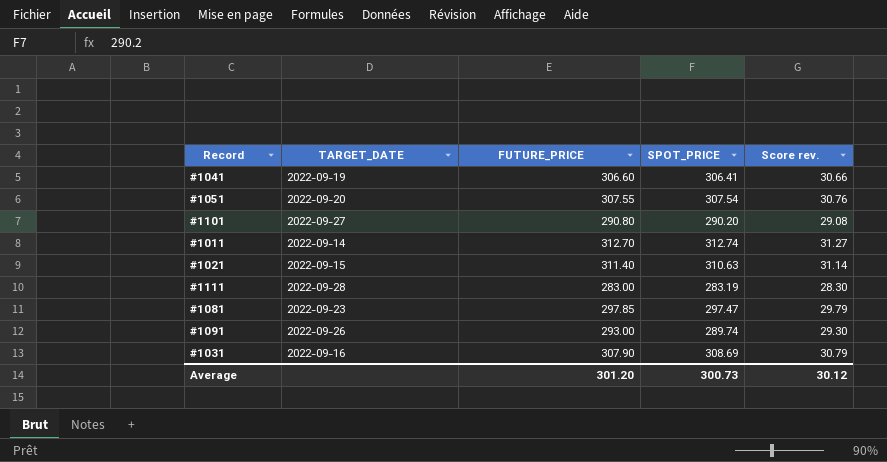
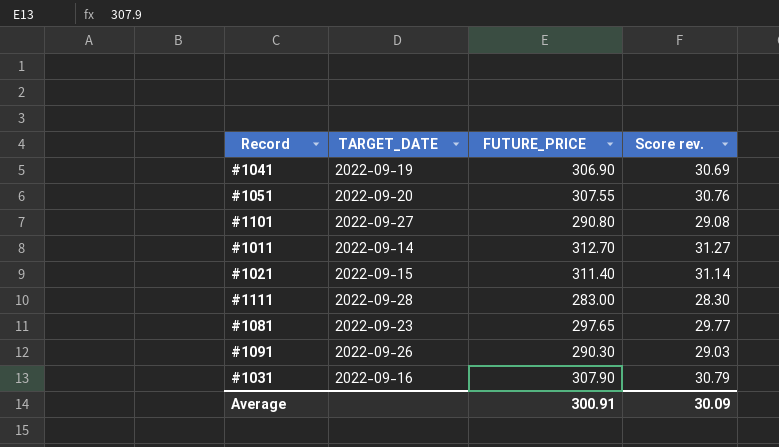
column SPOT_PRICE | position: 4 -> none
#1041 | FUTURE_PRICE: 306.60 -> 306.90
#1041 | Score rev.: 30.66 -> 30.69
#1081 | FUTURE_PRICE: 297.85 -> 297.65
#1081 | Score rev.: 29.79 -> 29.77
#1091 | FUTURE_PRICE: 293.00 -> 290.30
#1091 | Score rev.: 29.30 -> 29.03
Average | FUTURE_PRICE: 301.20 -> 300.91
Average | Score rev.: 30.12 -> 30.09

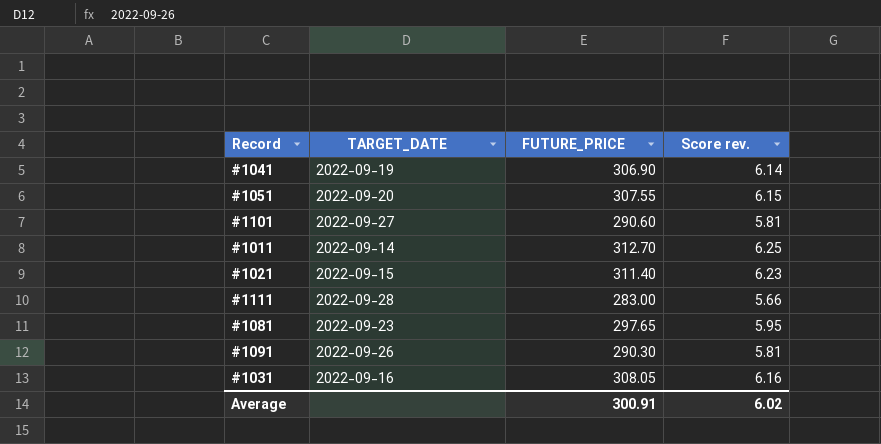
column Score rev. | formula: [FUTURE_PRICE] * 0.1 -> [FUTURE_PRICE] * 0.02
#1101 | FUTURE_PRICE: 290.80 -> 290.60
#1031 | FUTURE_PRICE: 307.90 -> 308.05
Average | Score rev.: 30.09 -> 6.02

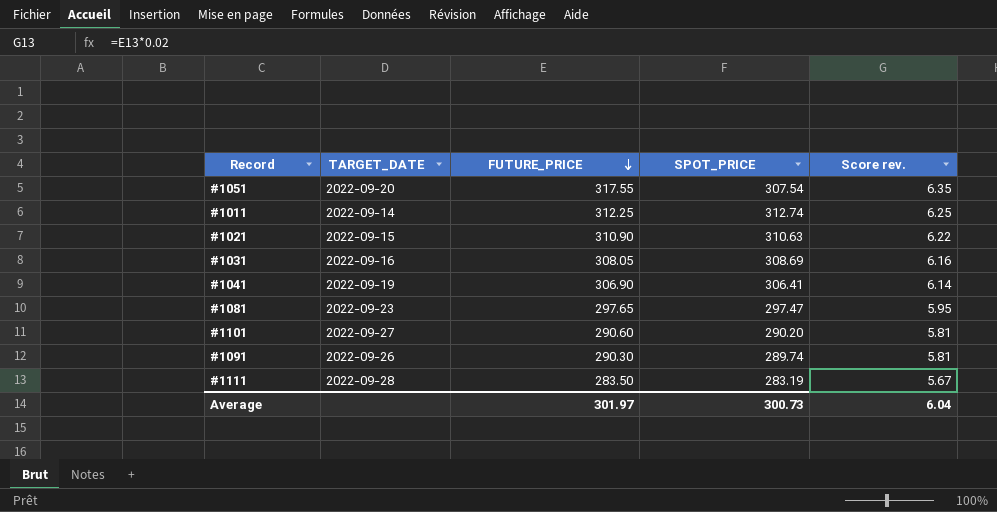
row order: none -> FUTURE_PRICE descending
column SPOT_PRICE | position: none -> 4
#1051 | FUTURE_PRICE: 307.55 -> 317.55
#1051 | Score rev.: 6.15 -> 6.35
#1011 | FUTURE_PRICE: 312.70 -> 312.25
#1021 | FUTURE_PRICE: 311.40 -> 310.90
#1021 | Score rev.: 6.23 -> 6.22
#1111 | FUTURE_PRICE: 283.00 -> 283.50
#1111 | Score rev.: 5.66 -> 5.67
Average | FUTURE_PRICE: 300.91 -> 301.97
Average | Score rev.: 6.02 -> 6.04

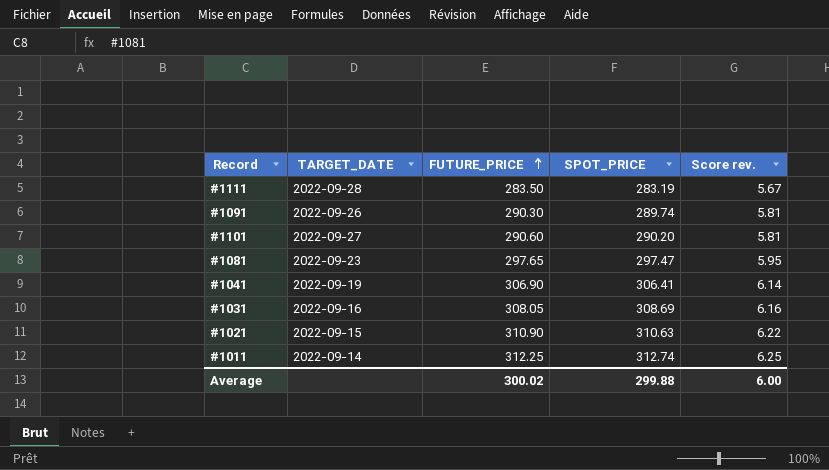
row order: FUTURE_PRICE descending -> FUTURE_PRICE ascending
row #1051: 2022-09-20 | 317.55 | 307.54 | 6.35 -> none
Average | FUTURE_PRICE: 301.97 -> 300.02
Average | SPOT_PRICE: 300.73 -> 299.88
Average | Score rev.: 6.04 -> 6.00

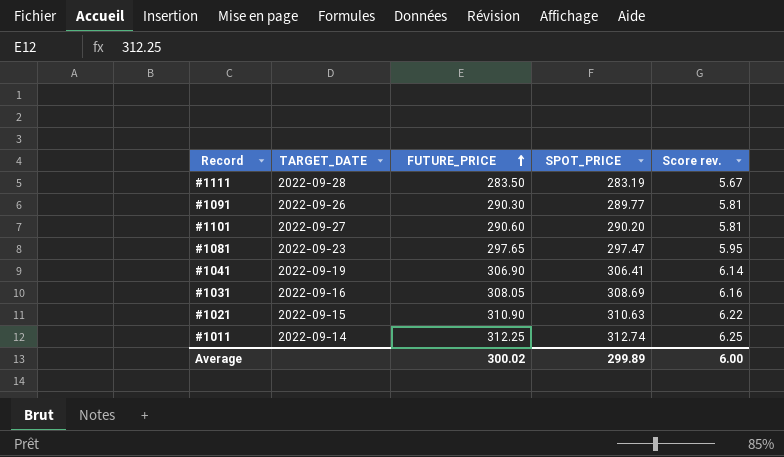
#1091 | SPOT_PRICE: 289.74 -> 289.77
Average | SPOT_PRICE: 299.88 -> 299.89

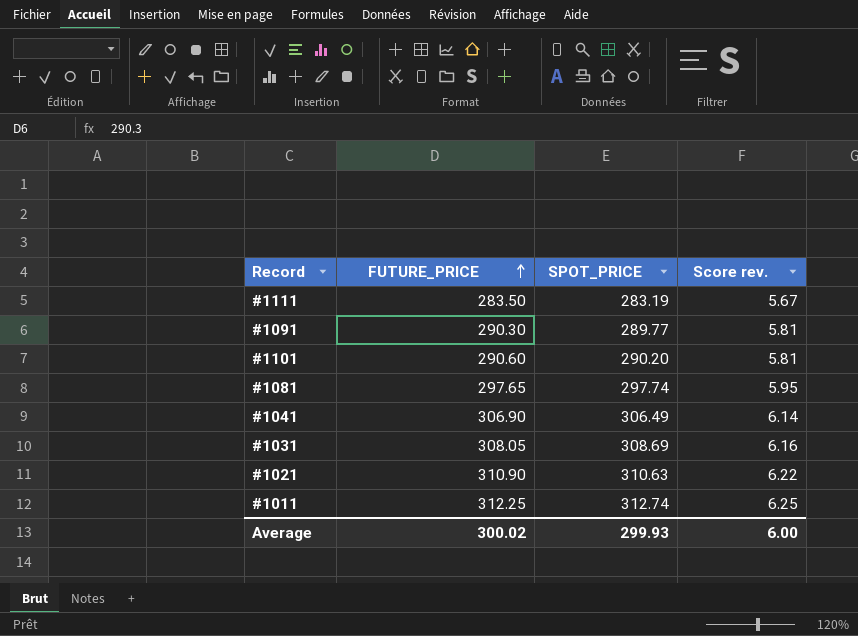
column TARGET_DATE | position: 2 -> none
#1081 | SPOT_PRICE: 297.47 -> 297.74
#1041 | SPOT_PRICE: 306.41 -> 306.49
Average | SPOT_PRICE: 299.89 -> 299.93

